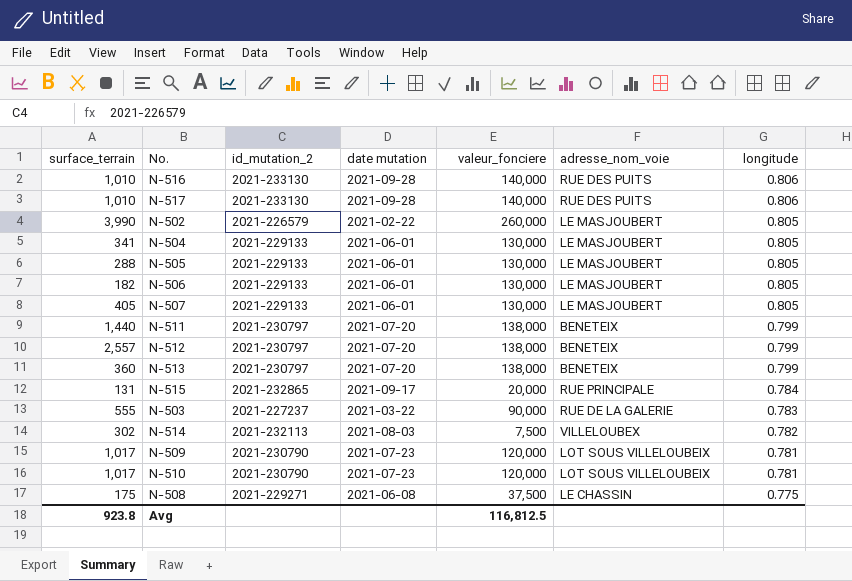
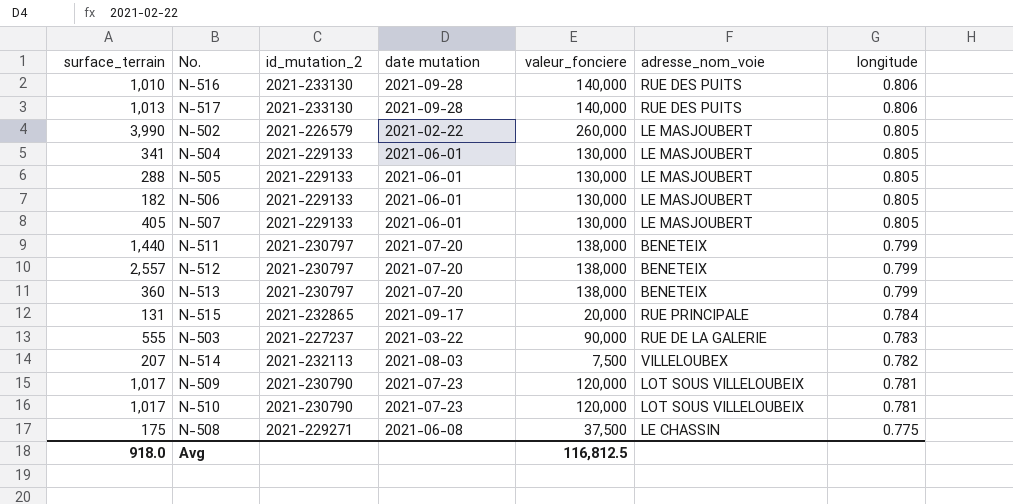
N-517 | surface_terrain: 1,010 -> 1,013
N-514 | surface_terrain: 302 -> 207
Avg | surface_terrain: 923.8 -> 918.0

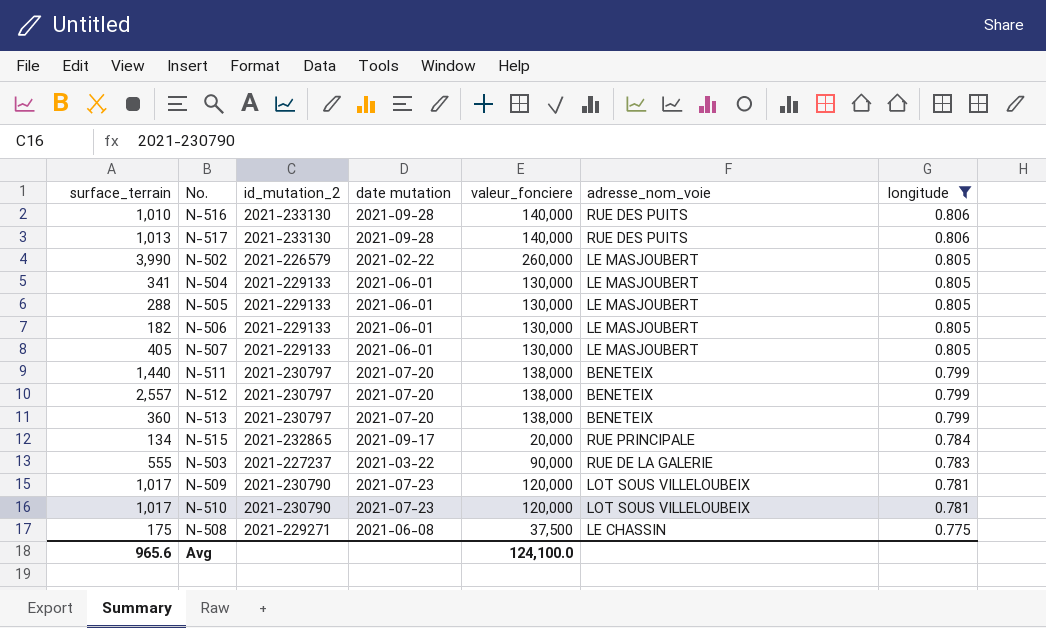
filter: none -> longitude != 0.782
N-515 | surface_terrain: 131 -> 134
Avg | surface_terrain: 918.0 -> 965.6
Avg | valeur_fonciere: 116,812.5 -> 124,100.0

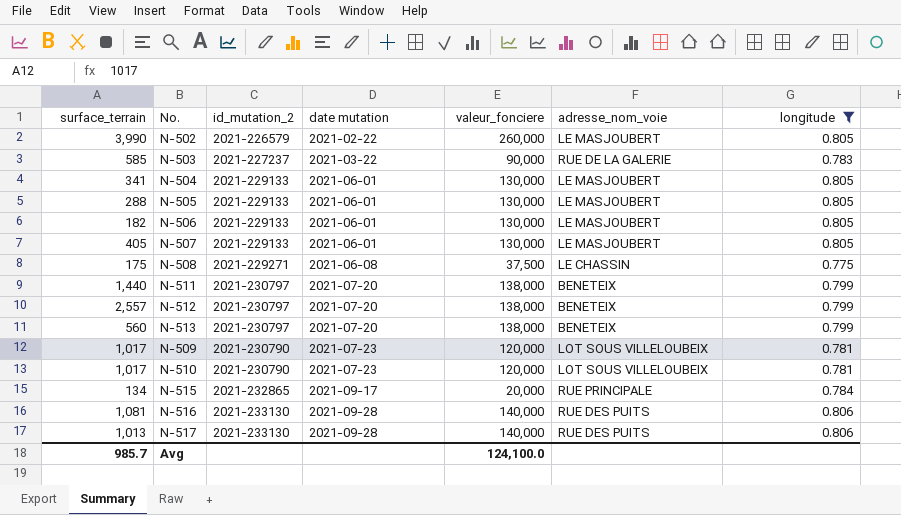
row order: longitude descending -> date mutation ascending
N-503 | surface_terrain: 555 -> 585
N-513 | surface_terrain: 360 -> 560
N-516 | surface_terrain: 1,010 -> 1,081
Avg | surface_terrain: 965.6 -> 985.7

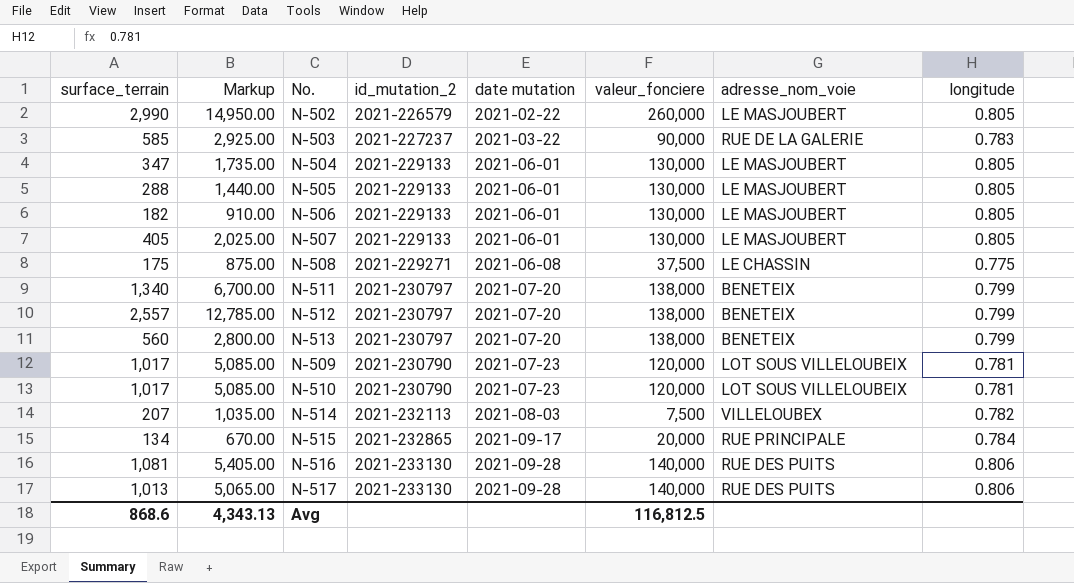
filter: longitude != 0.782 -> none
column Markup | formula: none -> [surface_terrain] * 5
N-502 | surface_terrain: 3,990 -> 2,990
N-504 | surface_terrain: 341 -> 347
N-511 | surface_terrain: 1,440 -> 1,340
Avg | surface_terrain: 985.7 -> 868.6
Avg | valeur_fonciere: 124,100.0 -> 116,812.5

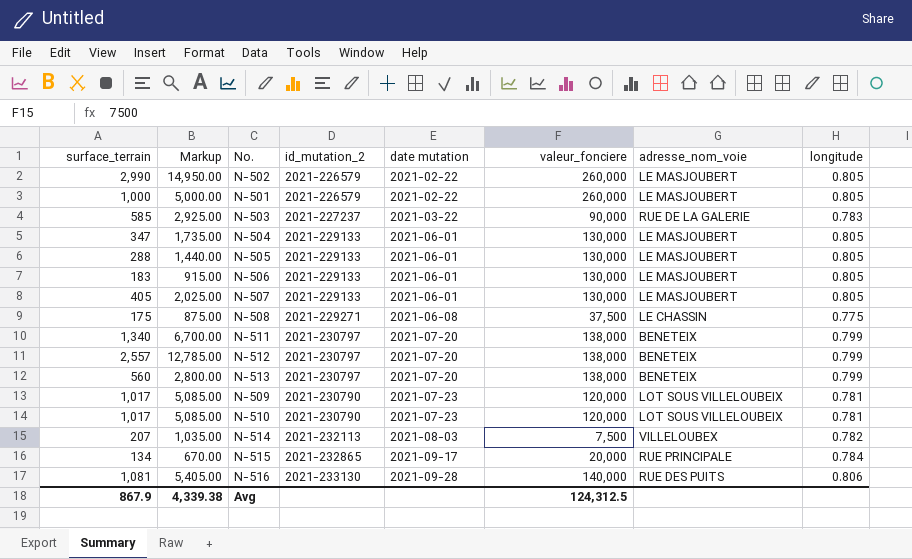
row N-517: 1,013 | 5,065.00 | 2021-233130 | 2021-09-28 | 140,000 | RUE DES PUITS | 0.806 -> none
row N-501: none -> 1,000 | 5,000.00 | 2021-226579 | 2021-02-22 | 260,000 | LE MASJOUBERT | 0.805
N-506 | surface_terrain: 182 -> 183
N-506 | Markup: 910.00 -> 915.00
Avg | surface_terrain: 868.6 -> 867.9
Avg | Markup: 4,343.13 -> 4,339.38
Avg | valeur_fonciere: 116,812.5 -> 124,312.5

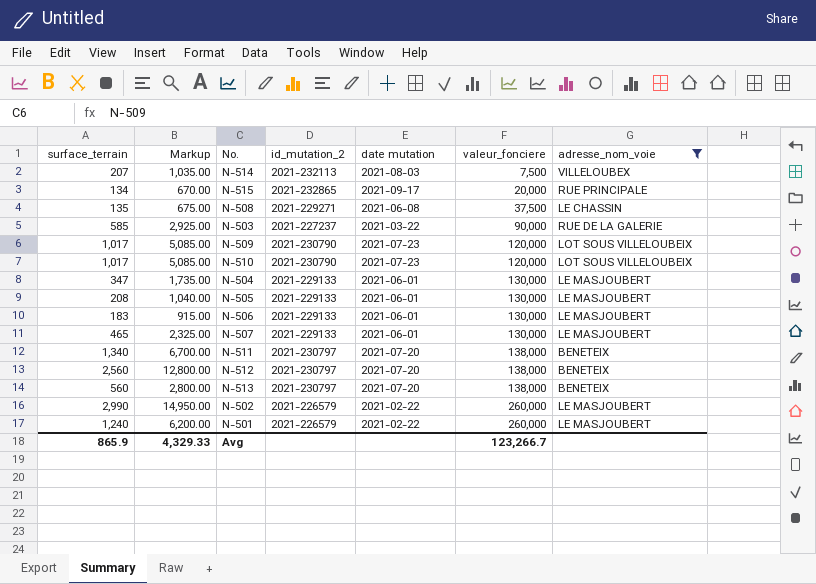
filter: none -> adresse_nom_voie != RUE DES PUITS
row order: date mutation ascending -> valeur_fonciere ascending
column longitude | position: 8 -> none
N-508 | surface_terrain: 175 -> 135
N-508 | Markup: 875.00 -> 675.00
N-505 | surface_terrain: 288 -> 208
N-505 | Markup: 1,440.00 -> 1,040.00
N-507 | surface_terrain: 405 -> 465
N-507 | Markup: 2,025.00 -> 2,325.00
N-512 | surface_terrain: 2,557 -> 2,560
N-512 | Markup: 12,785.00 -> 12,800.00
N-501 | surface_terrain: 1,000 -> 1,240
N-501 | Markup: 5,000.00 -> 6,200.00
Avg | surface_terrain: 867.9 -> 865.9
Avg | Markup: 4,339.38 -> 4,329.33
Avg | valeur_fonciere: 124,312.5 -> 123,266.7

